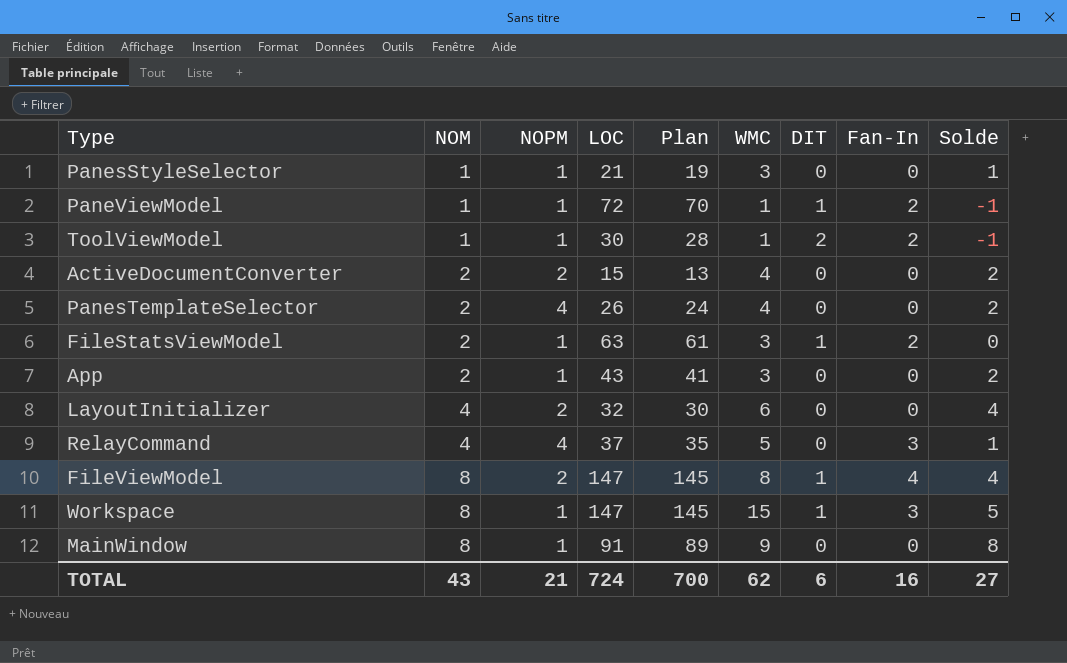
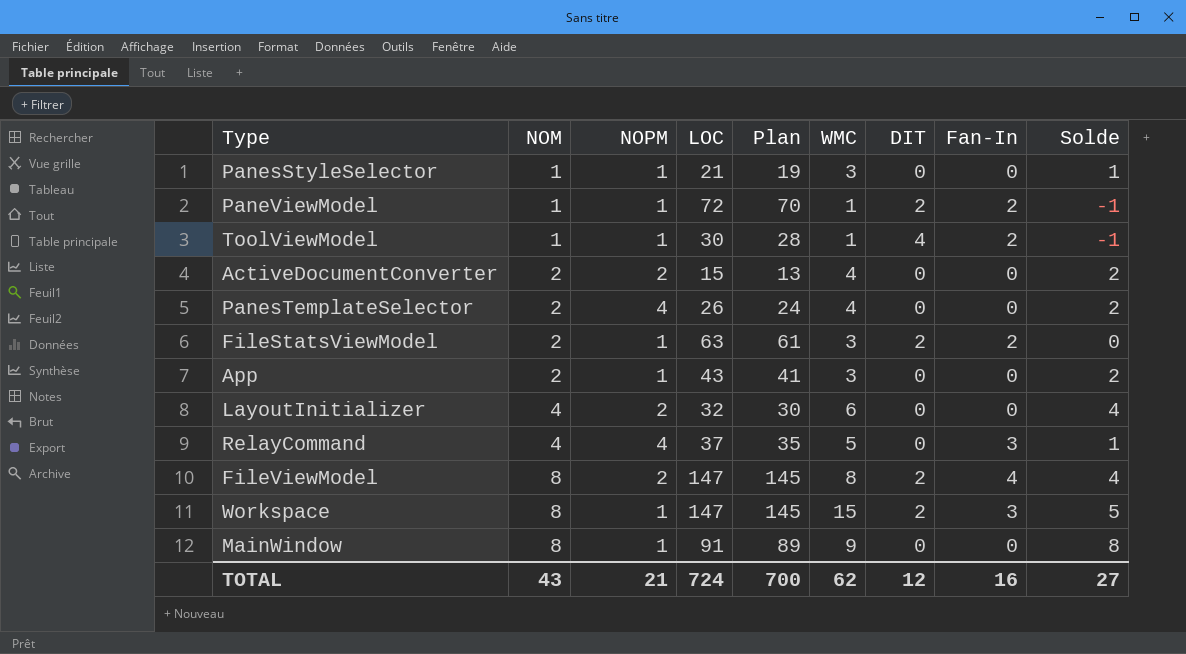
PaneViewModel | DIT: 1 -> 2
ToolViewModel | DIT: 2 -> 4
FileStatsViewModel | DIT: 1 -> 2
FileViewModel | DIT: 1 -> 2
Workspace | DIT: 1 -> 2
TOTAL | DIT: 6 -> 12

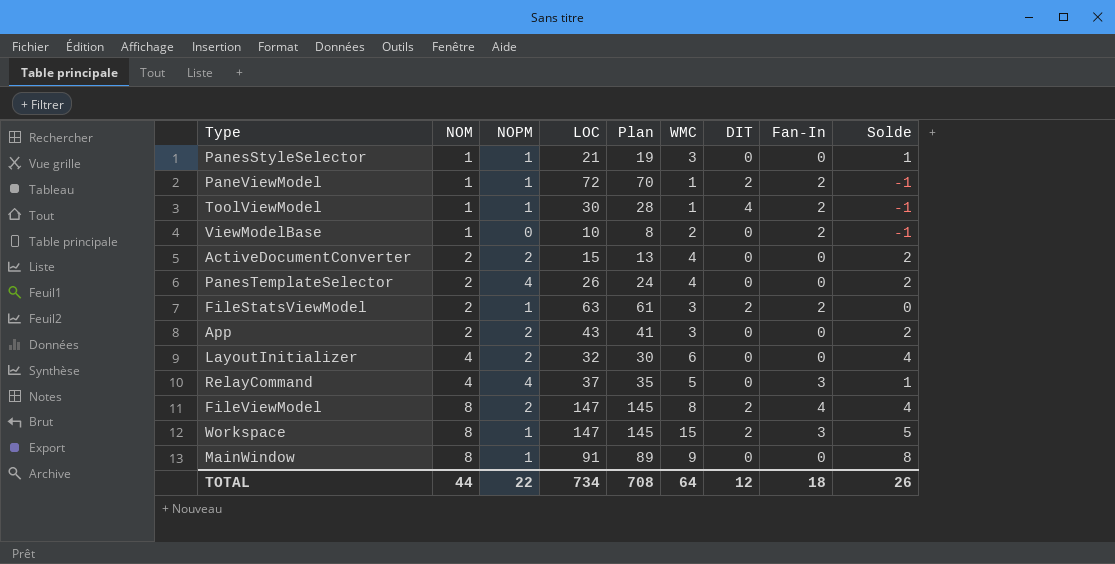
row ViewModelBase: none -> 1 | 0 | 10 | 8 | 2 | 0 | 2 | -1
App | NOPM: 1 -> 2
TOTAL | NOM: 43 -> 44
TOTAL | NOPM: 21 -> 22
TOTAL | LOC: 724 -> 734
TOTAL | Plan: 700 -> 708
TOTAL | WMC: 62 -> 64
TOTAL | Fan-In: 16 -> 18
TOTAL | Solde: 27 -> 26

